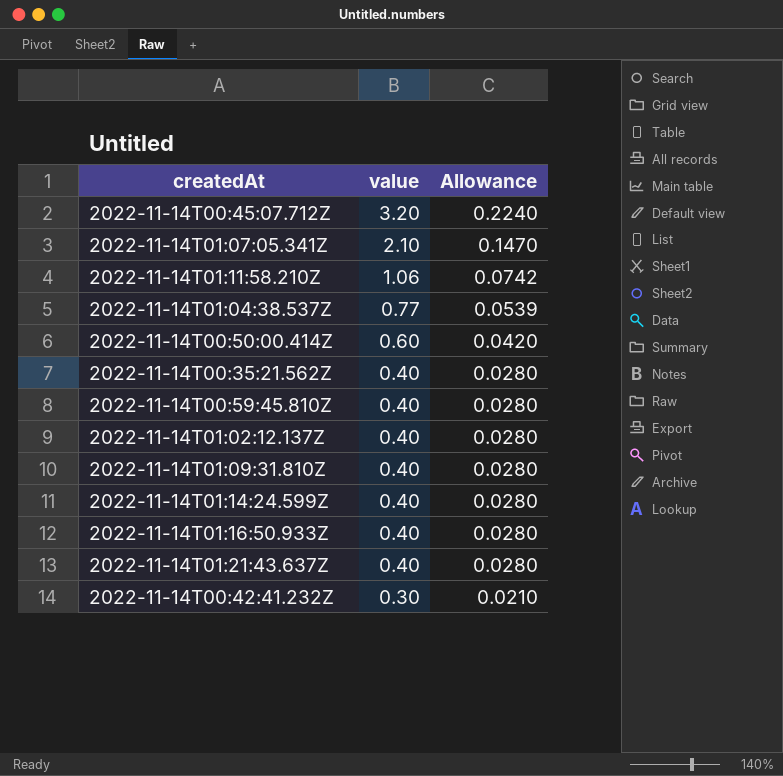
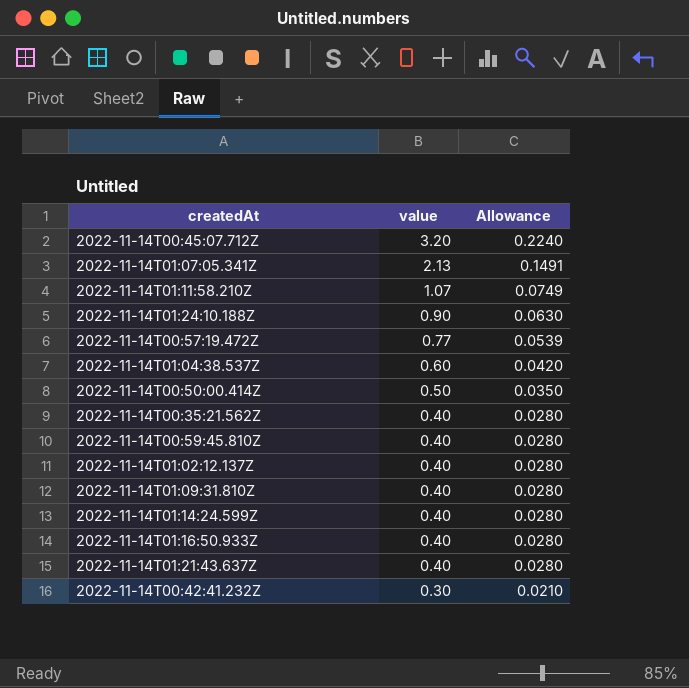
2022-11-14T01:07:05.341Z | value: 2.10 -> 2.13
2022-11-14T01:07:05.341Z | Allowance: 0.1470 -> 0.1491
2022-11-14T01:11:58.210Z | value: 1.06 -> 1.07
2022-11-14T01:11:58.210Z | Allowance: 0.0742 -> 0.0749
row 2022-11-14T01:24:10.188Z: none -> 0.90 | 0.0630
row 2022-11-14T00:57:19.472Z: none -> 0.77 | 0.0539
2022-11-14T01:04:38.537Z | value: 0.77 -> 0.60
2022-11-14T01:04:38.537Z | Allowance: 0.0539 -> 0.0420
2022-11-14T00:50:00.414Z | value: 0.60 -> 0.50
2022-11-14T00:50:00.414Z | Allowance: 0.0420 -> 0.0350

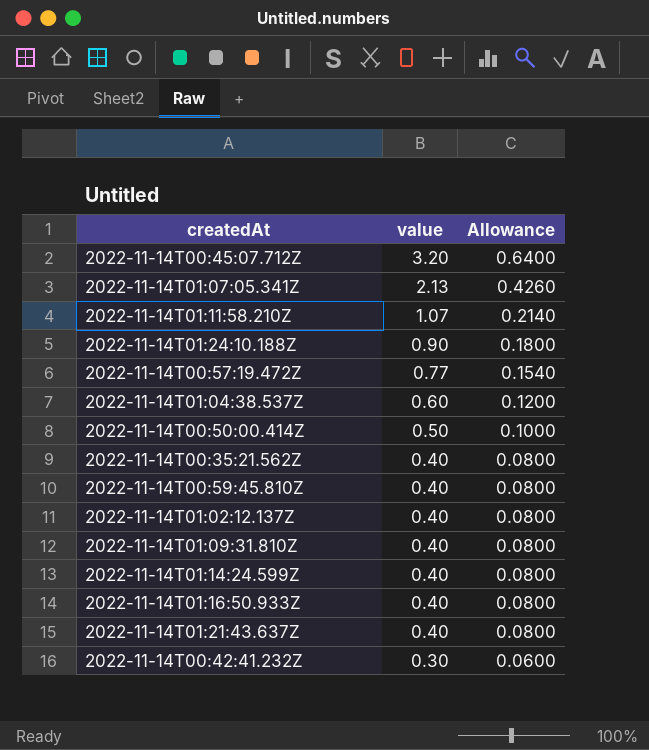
column Allowance | formula: [value] * 0.07 -> [value] * 0.2

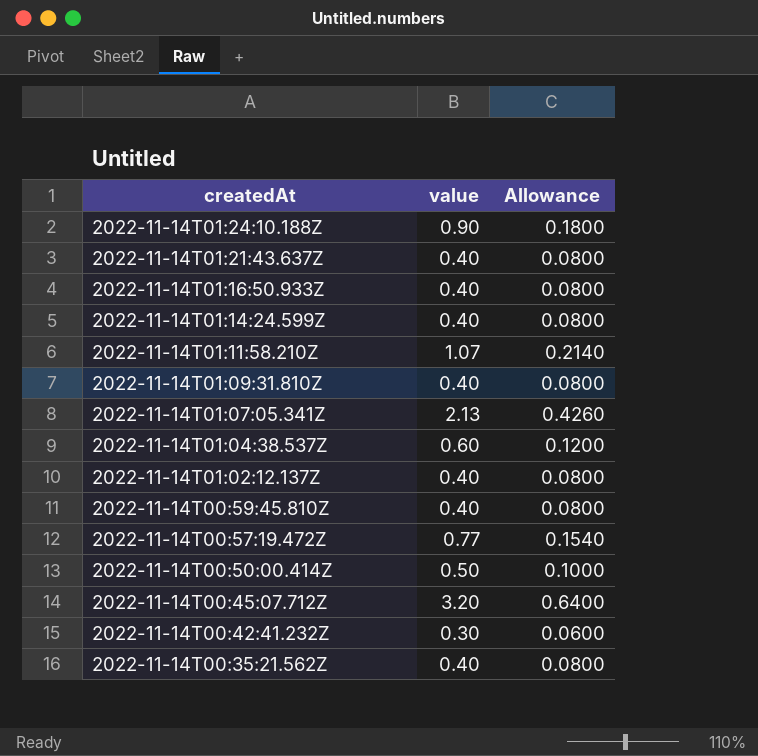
row order: value descending -> createdAt descending

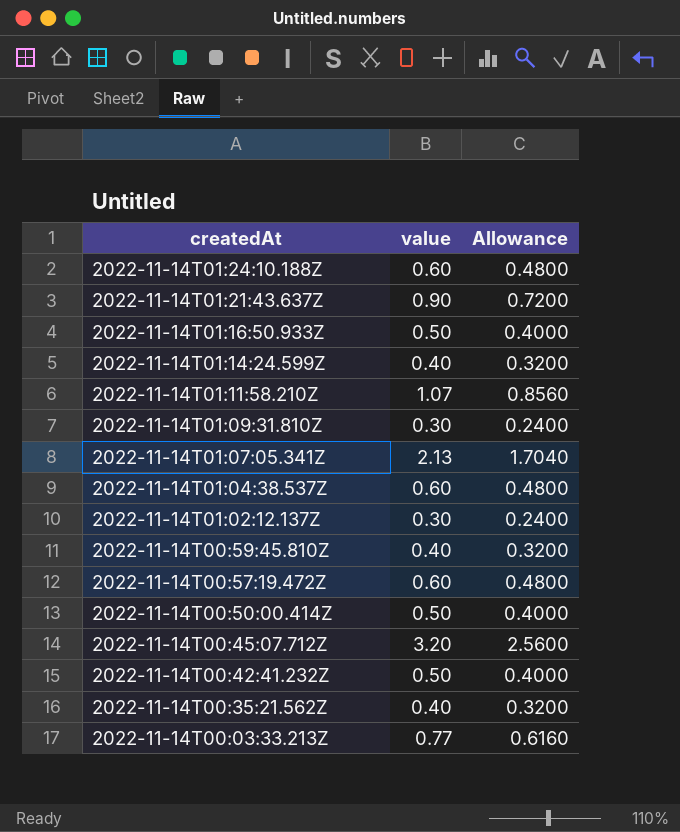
column Allowance | formula: [value] * 0.2 -> [value] * 0.8
2022-11-14T01:24:10.188Z | value: 0.90 -> 0.60
2022-11-14T01:21:43.637Z | value: 0.40 -> 0.90
2022-11-14T01:16:50.933Z | value: 0.40 -> 0.50
2022-11-14T01:09:31.810Z | value: 0.40 -> 0.30
2022-11-14T01:02:12.137Z | value: 0.40 -> 0.30
2022-11-14T00:57:19.472Z | value: 0.77 -> 0.60
2022-11-14T00:42:41.232Z | value: 0.30 -> 0.50
row 2022-11-14T00:03:33.213Z: none -> 0.77 | 0.6160

